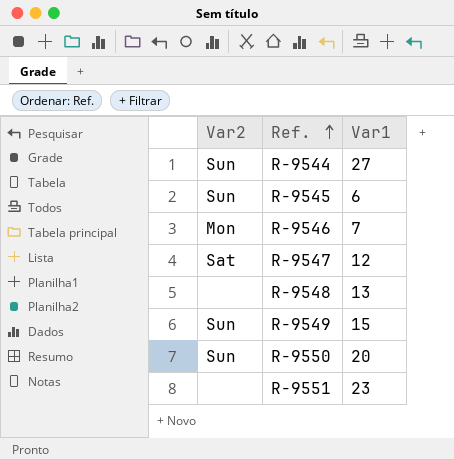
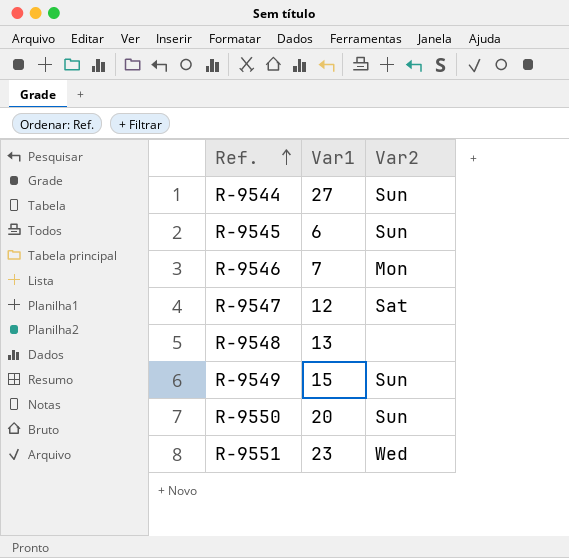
column Var2 | position: 1 -> 3
R-9551 | Var2: none -> Wed

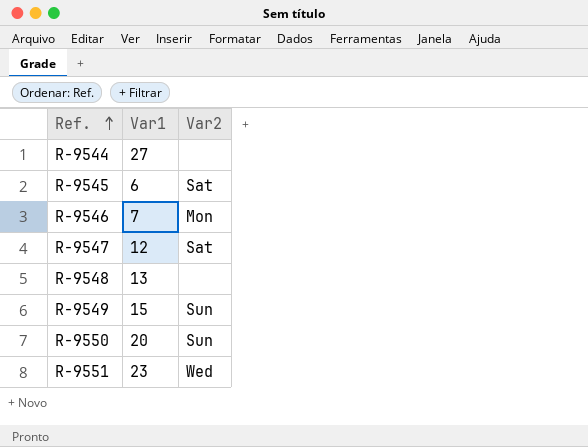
R-9544 | Var2: Sun -> none
R-9545 | Var2: Sun -> Sat

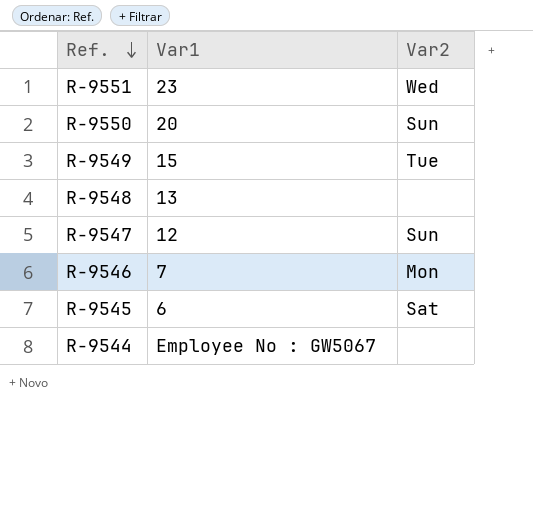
row order: Ref. ascending -> Ref. descending
R-9549 | Var2: Sun -> Tue
R-9547 | Var2: Sat -> Sun
R-9544 | Var1: 27 -> Employee No : GW5067

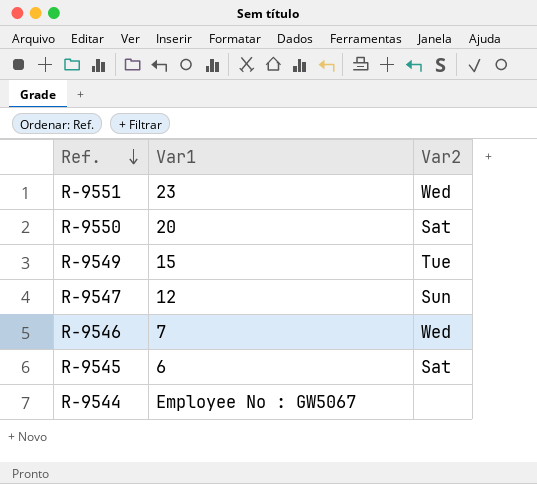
row R-9548: 13 | none -> none
R-9550 | Var2: Sun -> Sat
R-9546 | Var2: Mon -> Wed

